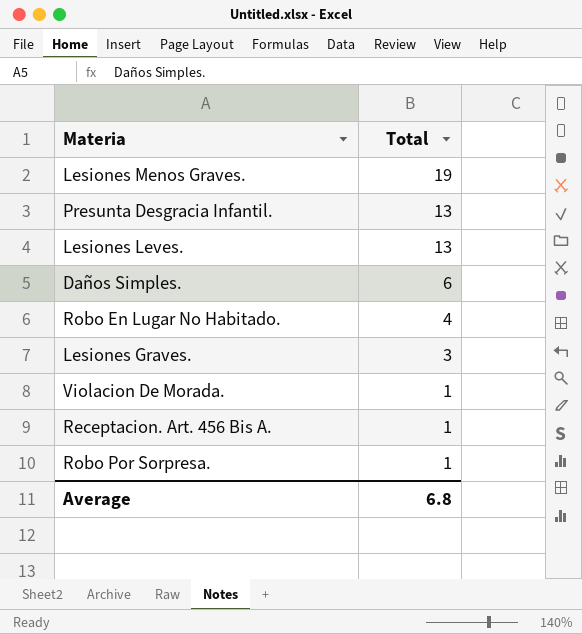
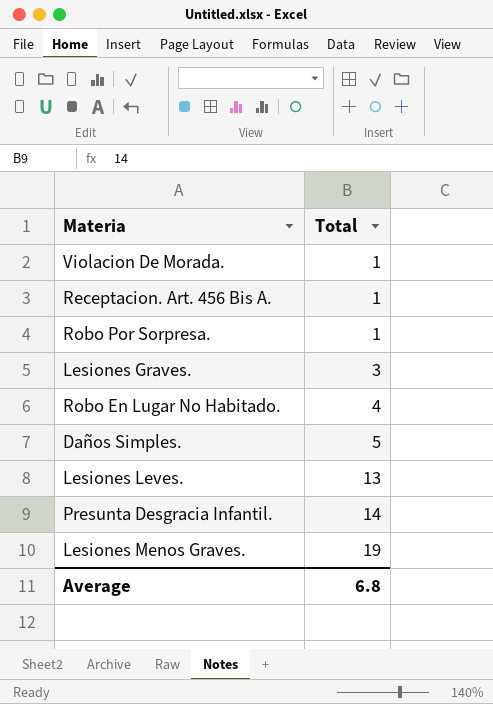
row order: Total descending -> Total ascending
Daños Simples. | Total: 6 -> 5
Presunta Desgracia Infantil. | Total: 13 -> 14

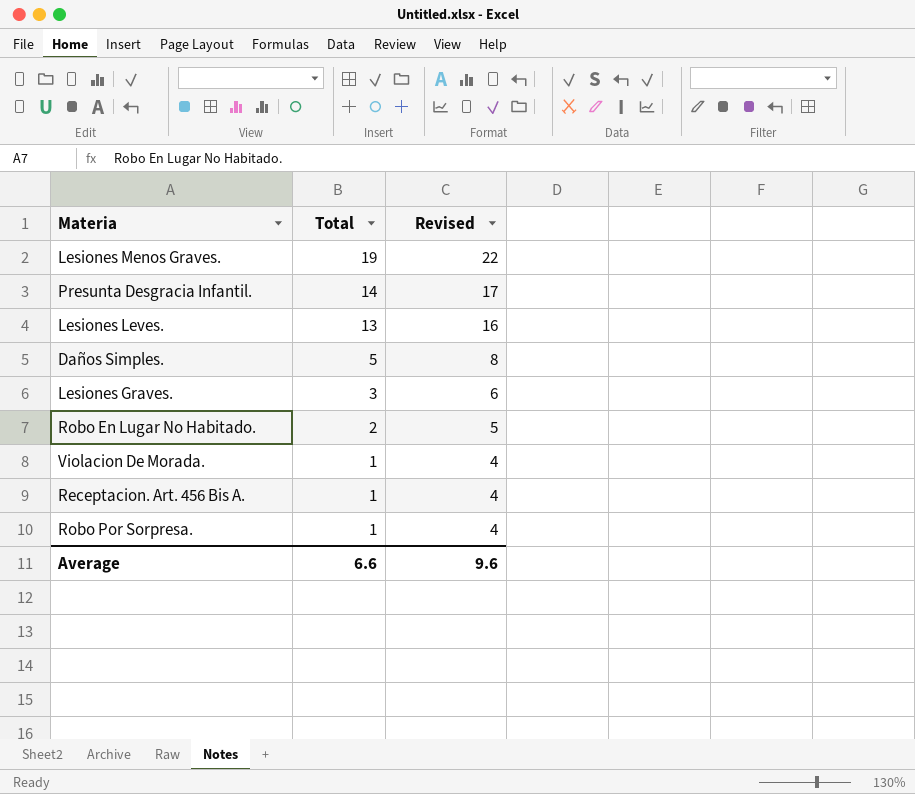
row order: Total ascending -> Total descending
column Revised | formula: none -> [Total] + 3
Robo En Lugar No Habitado. | Total: 4 -> 2
Average | Total: 6.8 -> 6.6

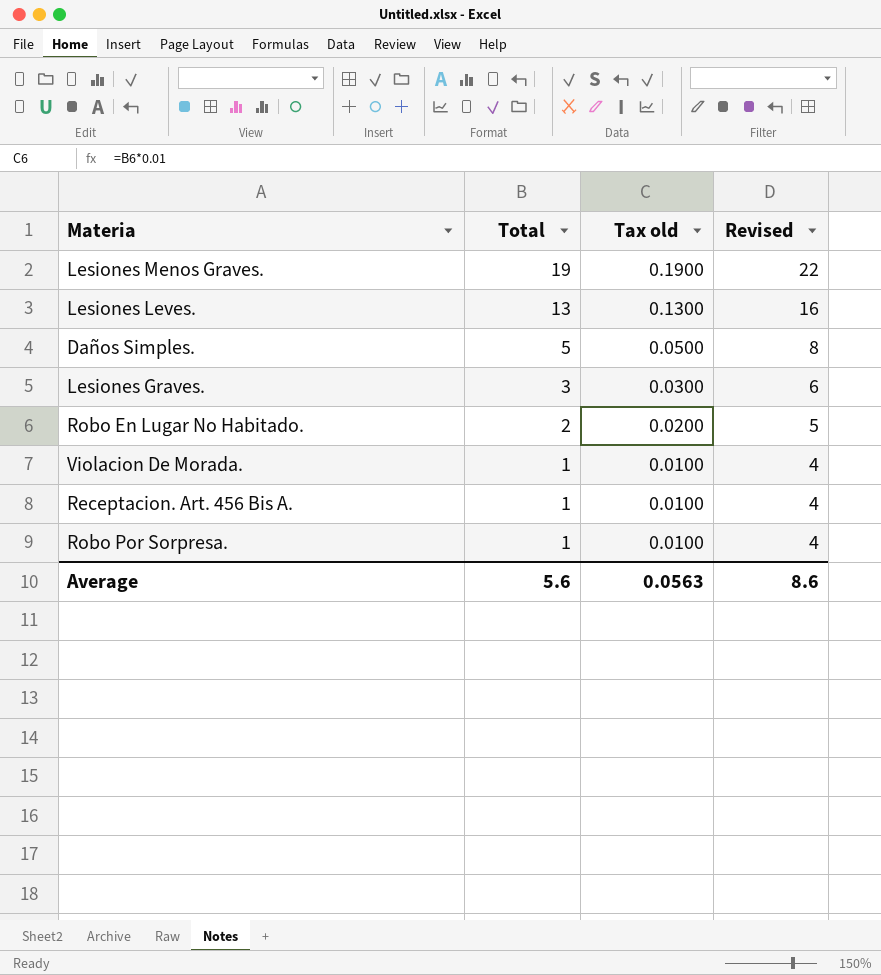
column Tax old | formula: none -> [Total] * 0.01
row Presunta Desgracia Infantil.: 14 | 17 -> none
Average | Total: 6.6 -> 5.6
Average | Revised: 9.6 -> 8.6

